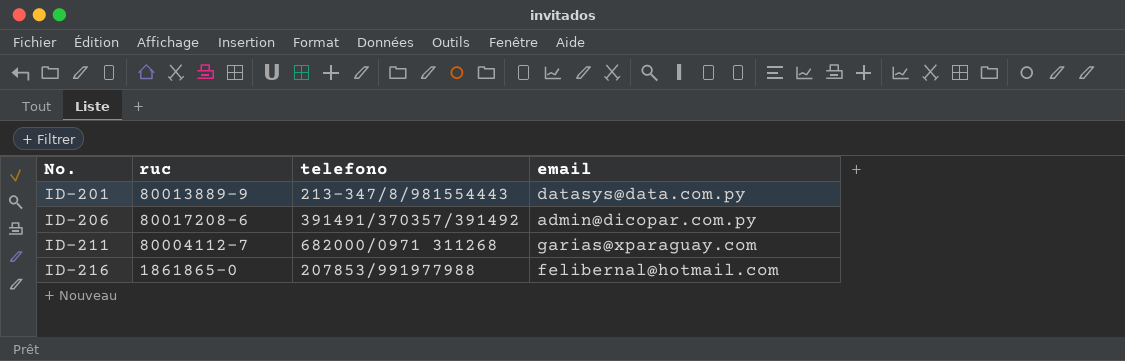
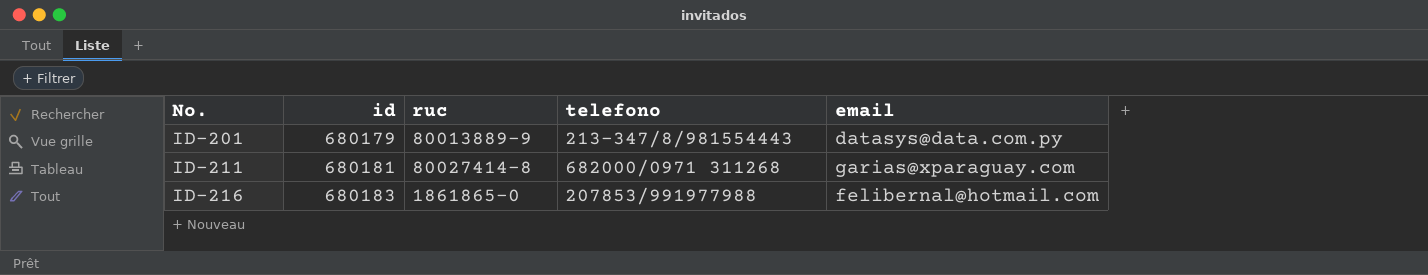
column id | position: none -> 2
row ID-206: 80017208-6 | 391491/370357/391492 | admin@dicopar.com.py -> none
ID-211 | ruc: 80004112-7 -> 80027414-8

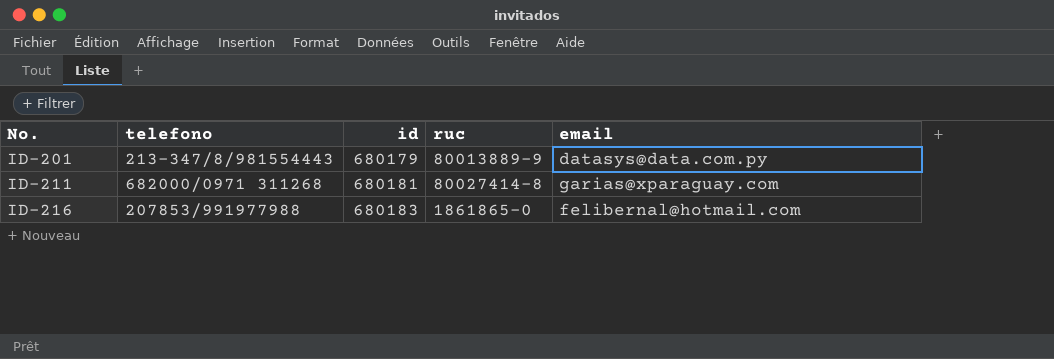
column telefono | position: 4 -> 2

